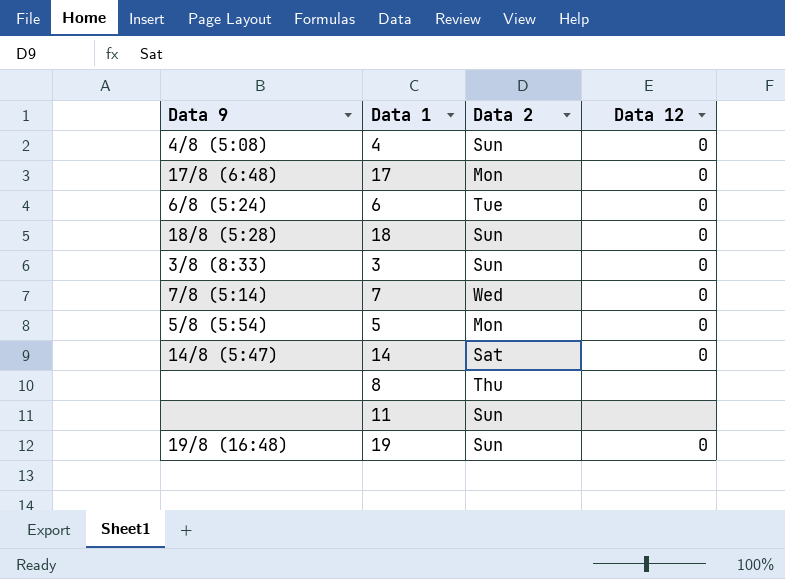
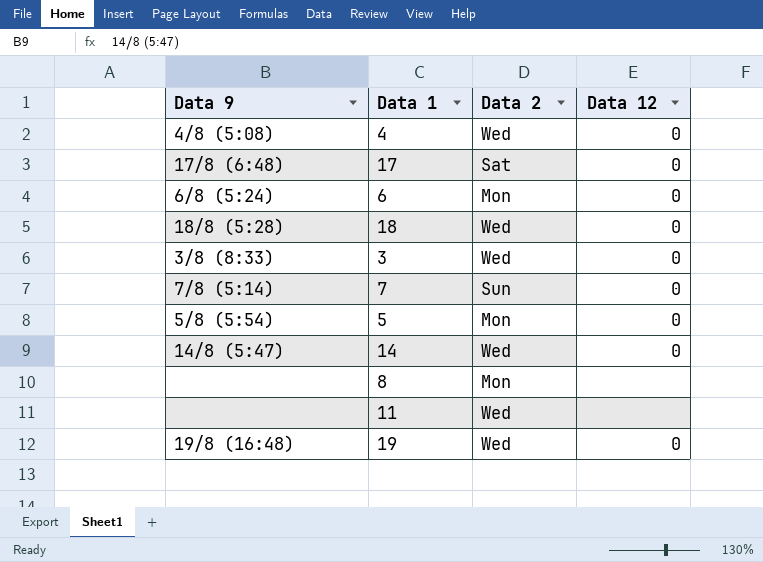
4 | Data 2: Sun -> Wed
17 | Data 2: Mon -> Sat
6 | Data 2: Tue -> Mon
18 | Data 2: Sun -> Wed
3 | Data 2: Sun -> Wed
7 | Data 2: Wed -> Sun
14 | Data 2: Sat -> Wed
8 | Data 2: Thu -> Mon
11 | Data 2: Sun -> Wed
19 | Data 2: Sun -> Wed

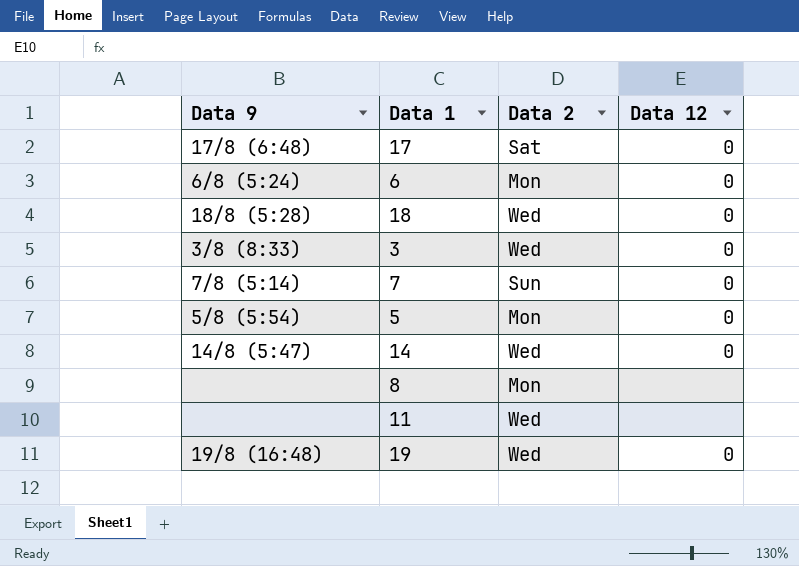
row 4: 4/8 (5:08) | Wed | 0 -> none

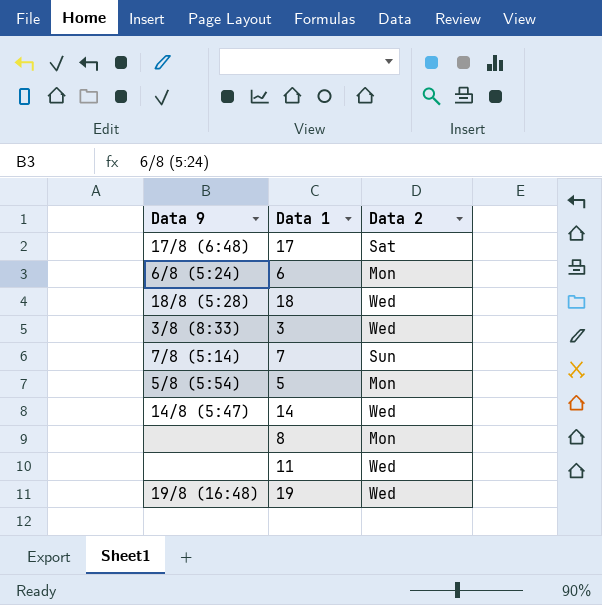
column Data 12 | position: 4 -> none

